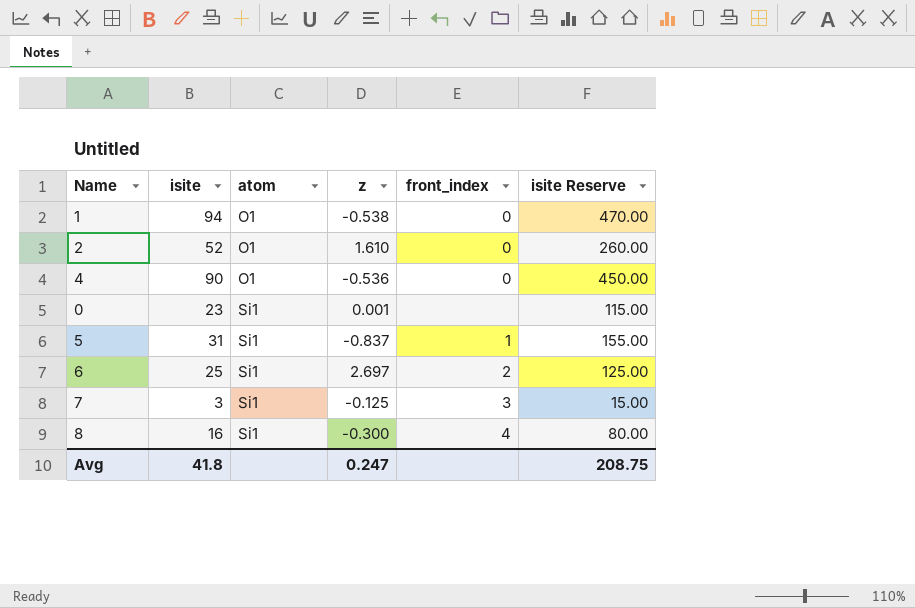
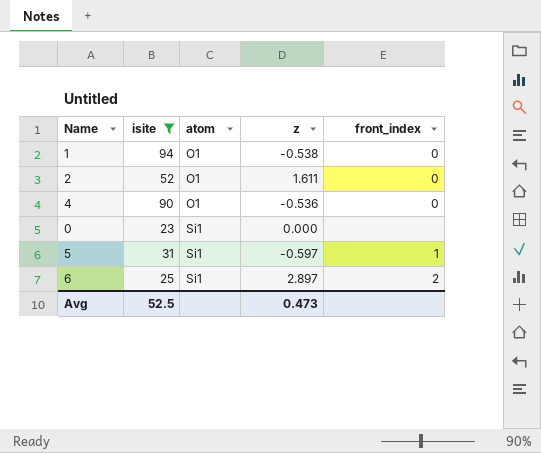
filter: none -> isite >= 23
column isite Reserve | formula: [isite] * 5 -> none
2 | z: 1.610 -> 1.611
0 | z: 0.001 -> 0.000
5 | z: -0.837 -> -0.597
6 | z: 2.697 -> 2.897
Avg | isite: 41.8 -> 52.5
Avg | z: 0.247 -> 0.473

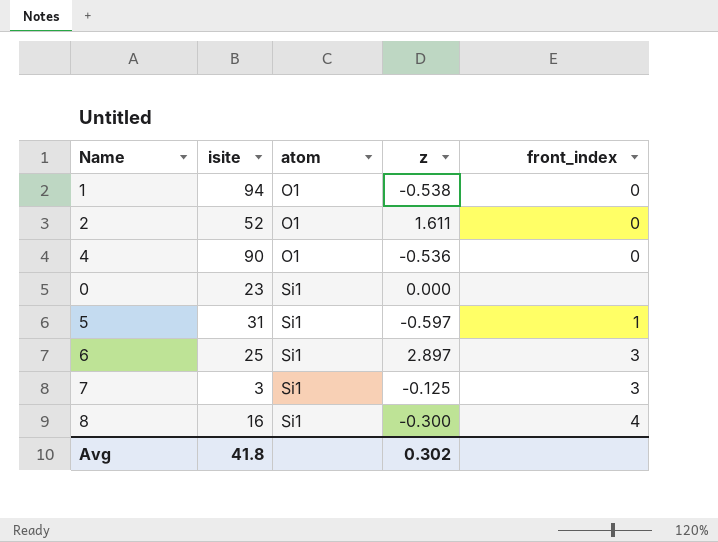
filter: isite >= 23 -> none
6 | front_index: 2 -> 3
Avg | isite: 52.5 -> 41.8
Avg | z: 0.473 -> 0.302

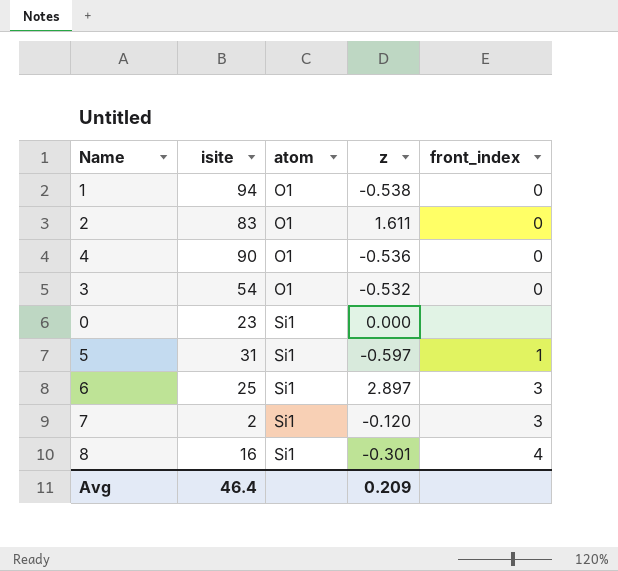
2 | isite: 52 -> 83
row 3: none -> 54 | O1 | -0.532 | 0
7 | isite: 3 -> 2
7 | z: -0.125 -> -0.120
8 | z: -0.300 -> -0.301
Avg | isite: 41.8 -> 46.4
Avg | z: 0.302 -> 0.209

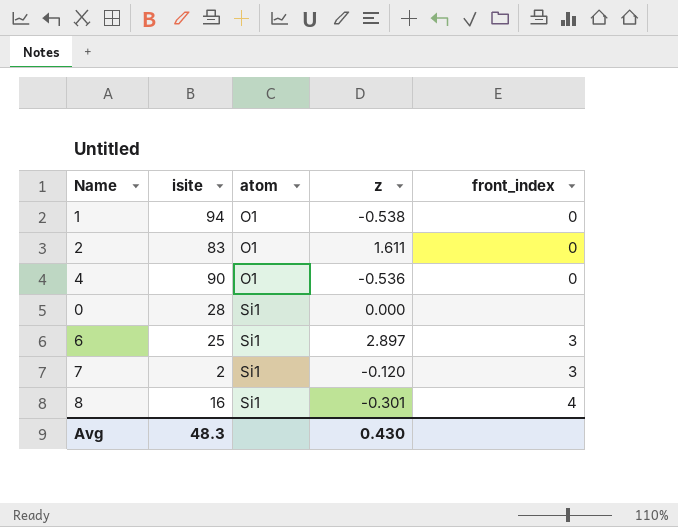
row 3: 54 | O1 | -0.532 | 0 -> none
row 5: 31 | Si1 | -0.597 | 1 -> none
0 | isite: 23 -> 28
Avg | isite: 46.4 -> 48.3
Avg | z: 0.209 -> 0.430

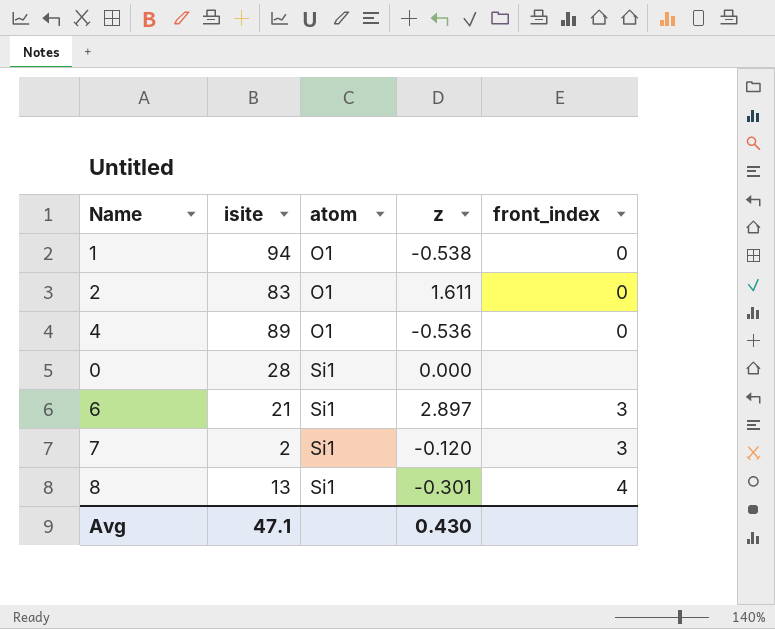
4 | isite: 90 -> 89
6 | isite: 25 -> 21
8 | isite: 16 -> 13
Avg | isite: 48.3 -> 47.1

